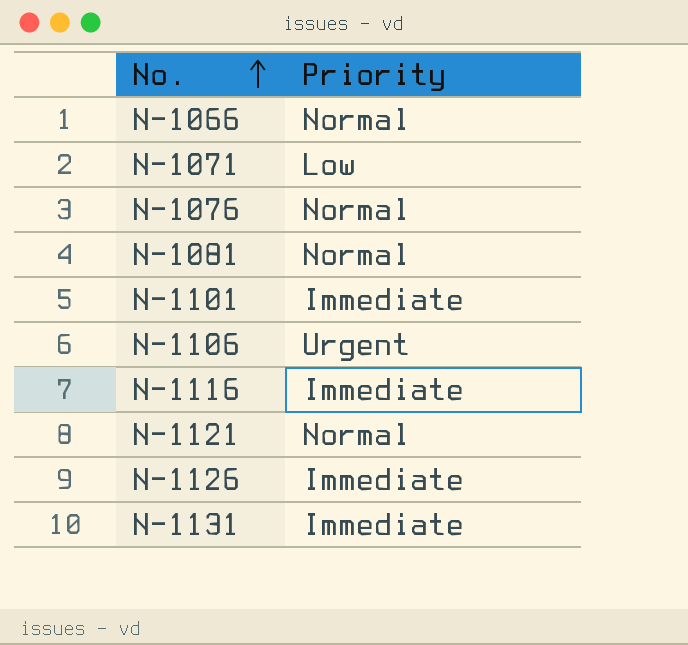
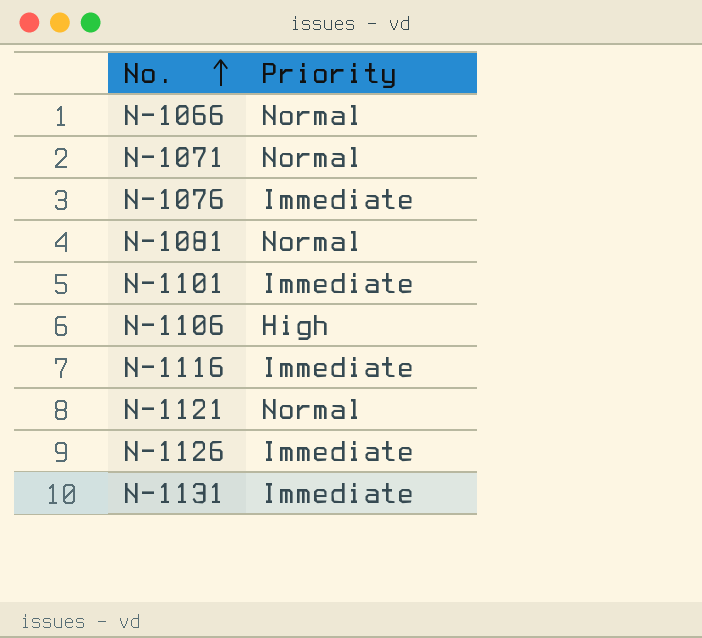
N-1071 | Priority: Low -> Normal
N-1076 | Priority: Normal -> Immediate
N-1106 | Priority: Urgent -> High

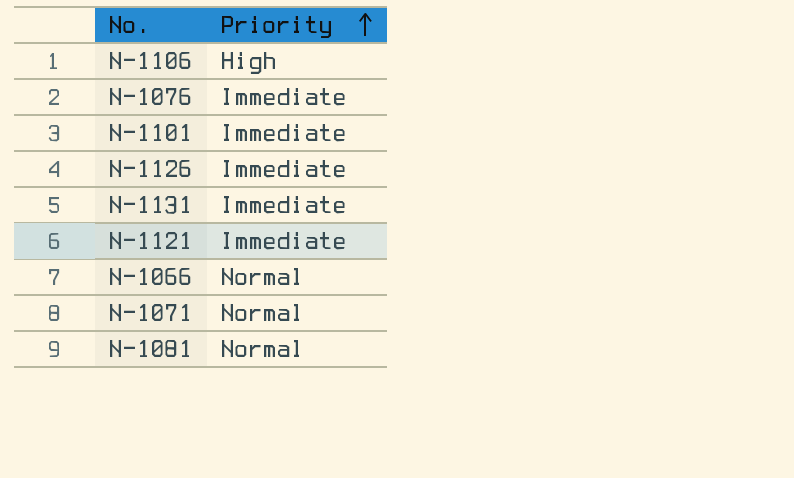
row order: No. ascending -> Priority ascending
row N-1116: Immediate -> none
N-1121 | Priority: Normal -> Immediate

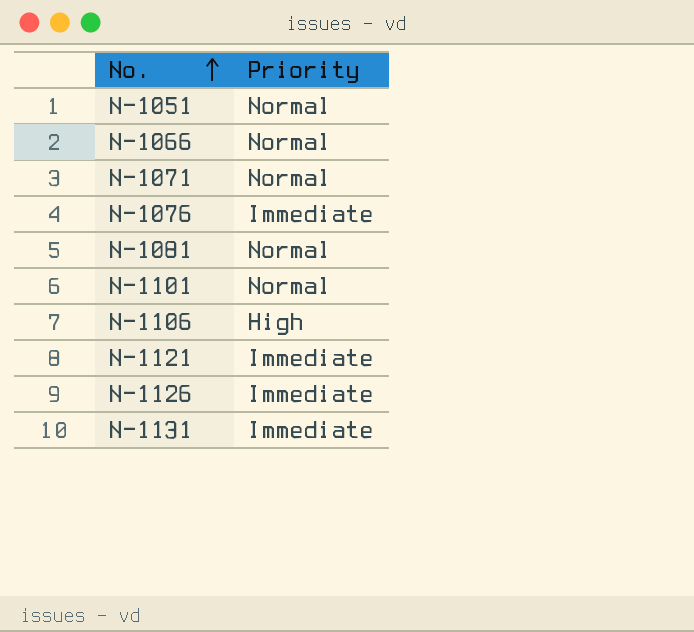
row order: Priority ascending -> No. ascending
row N-1051: none -> Normal
N-1101 | Priority: Immediate -> Normal

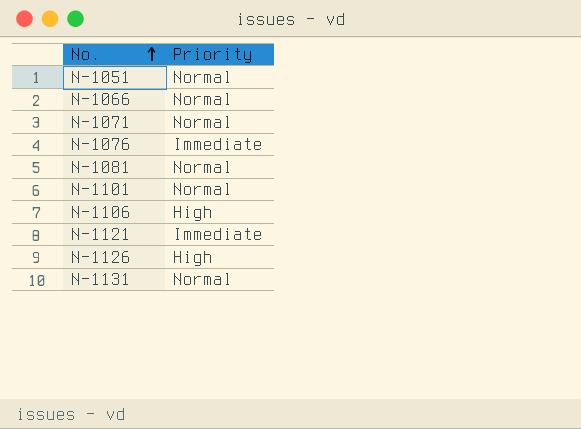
N-1126 | Priority: Immediate -> High
N-1131 | Priority: Immediate -> Normal

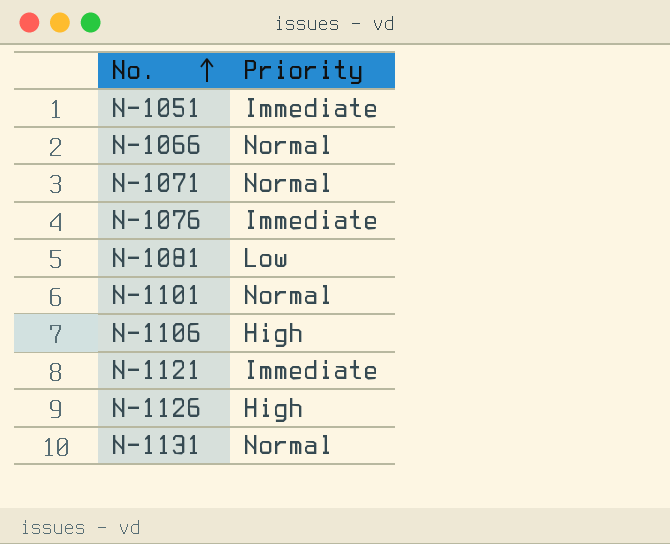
N-1051 | Priority: Normal -> Immediate
N-1081 | Priority: Normal -> Low

